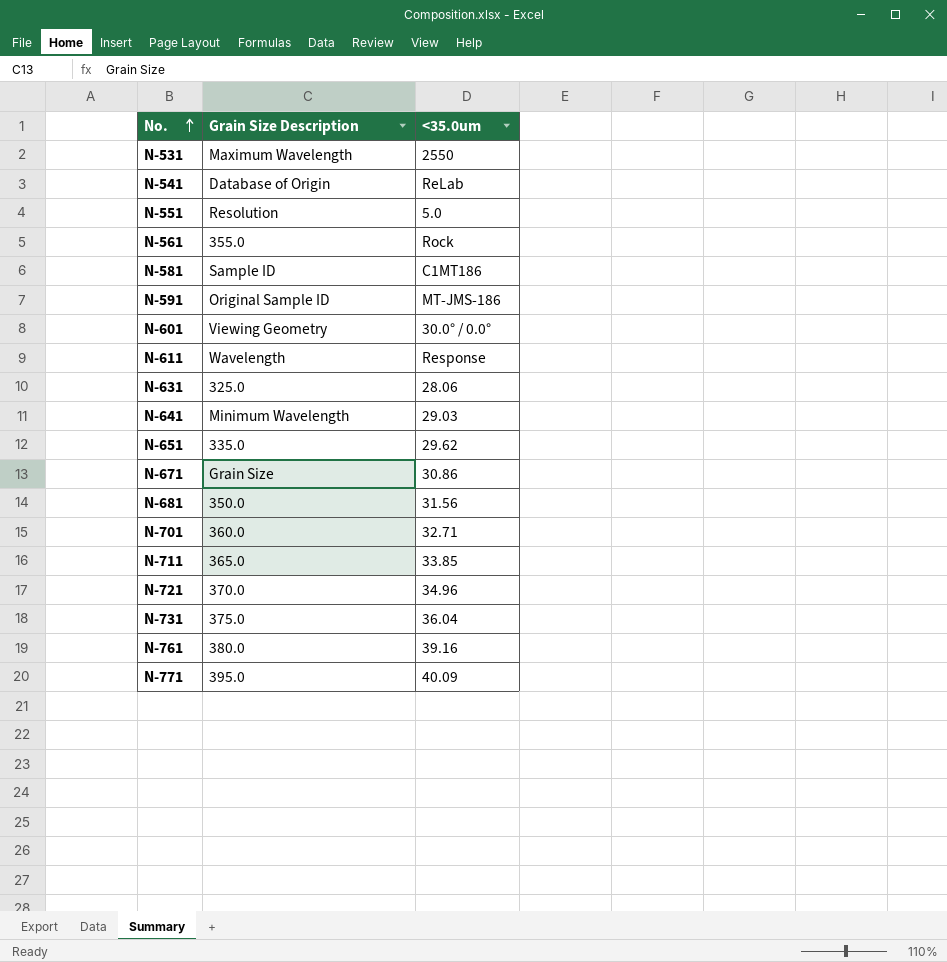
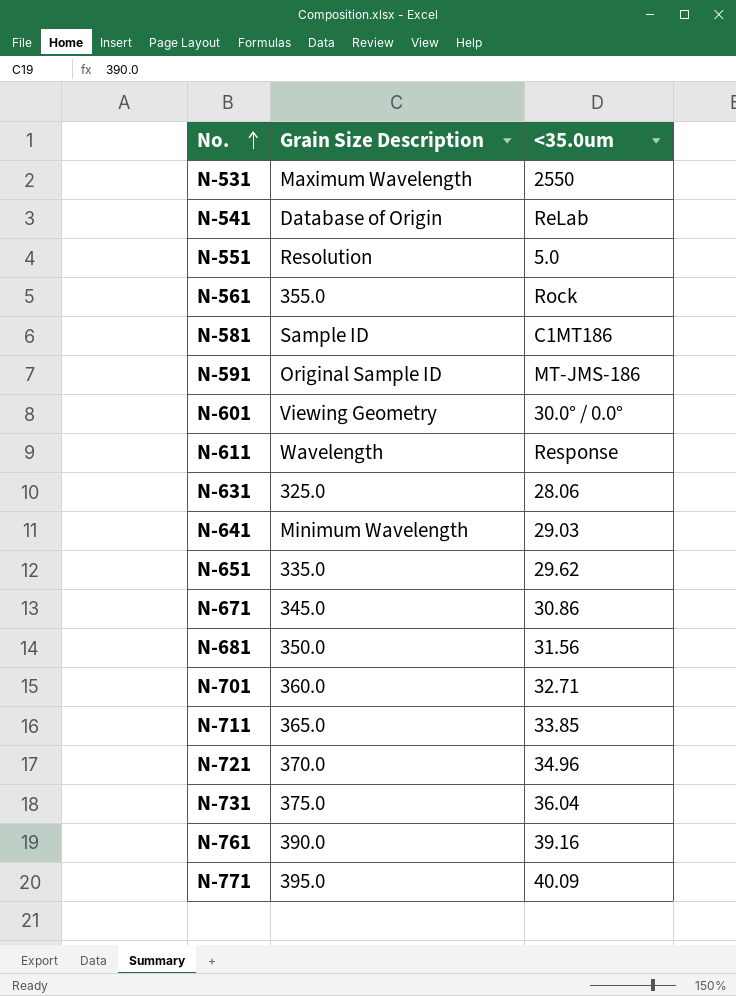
N-671 | Grain Size Description: Grain Size -> 345.0
N-761 | Grain Size Description: 380.0 -> 390.0

